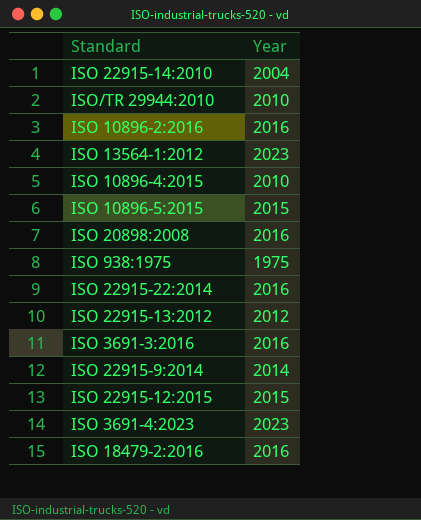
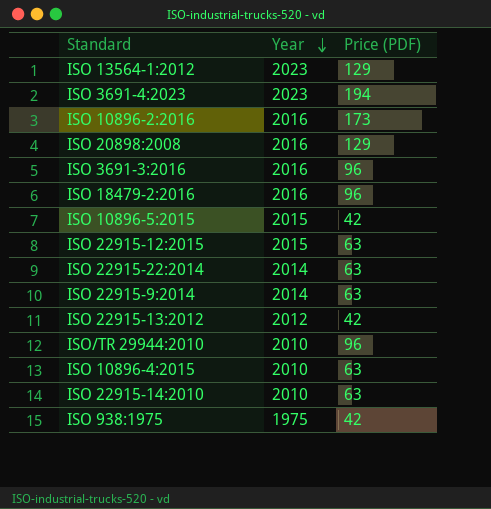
row order: none -> Year descending
column Price (PDF) | position: none -> 3
ISO 22915-22:2014 | Year: 2016 -> 2014
ISO 22915-14:2010 | Year: 2004 -> 2010

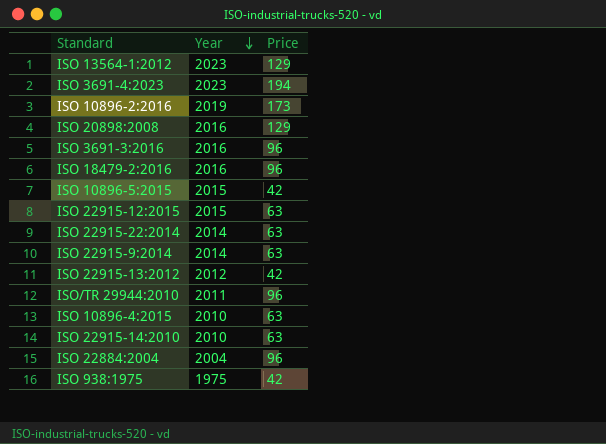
column name: Price (PDF) -> Price
ISO 10896-2:2016 | Year: 2016 -> 2019
ISO/TR 29944:2010 | Year: 2010 -> 2011
row ISO 22884:2004: none -> 2004 | 96

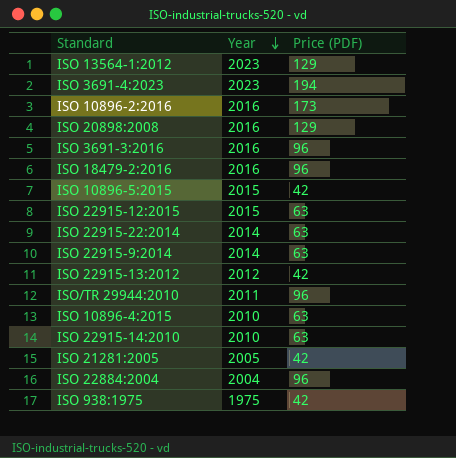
column name: Price -> Price (PDF)
ISO 10896-2:2016 | Year: 2019 -> 2016
row ISO 21281:2005: none -> 2005 | 42

